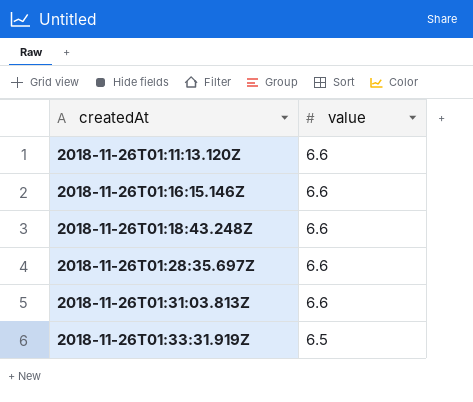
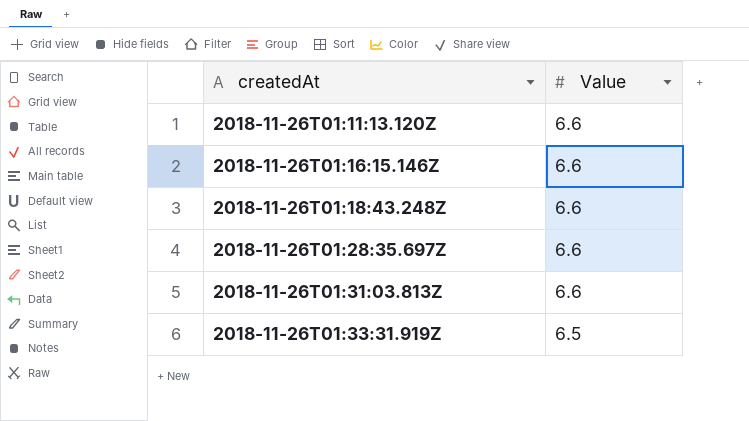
column name: value -> Value

